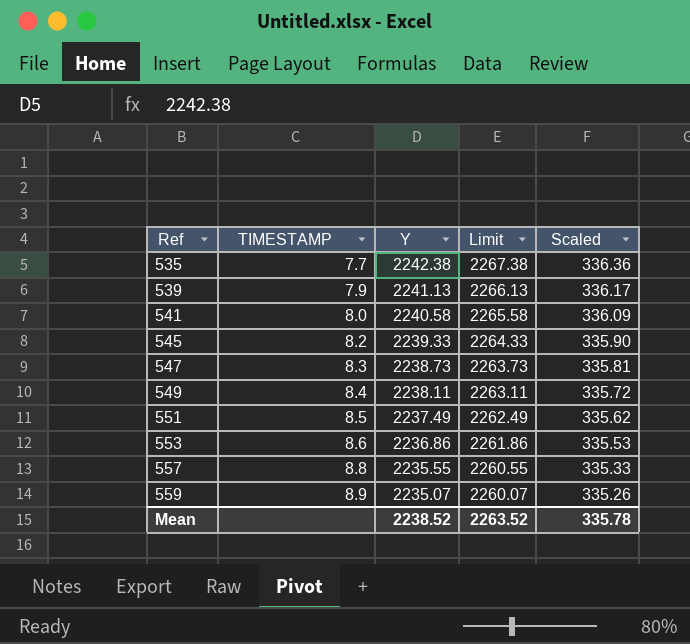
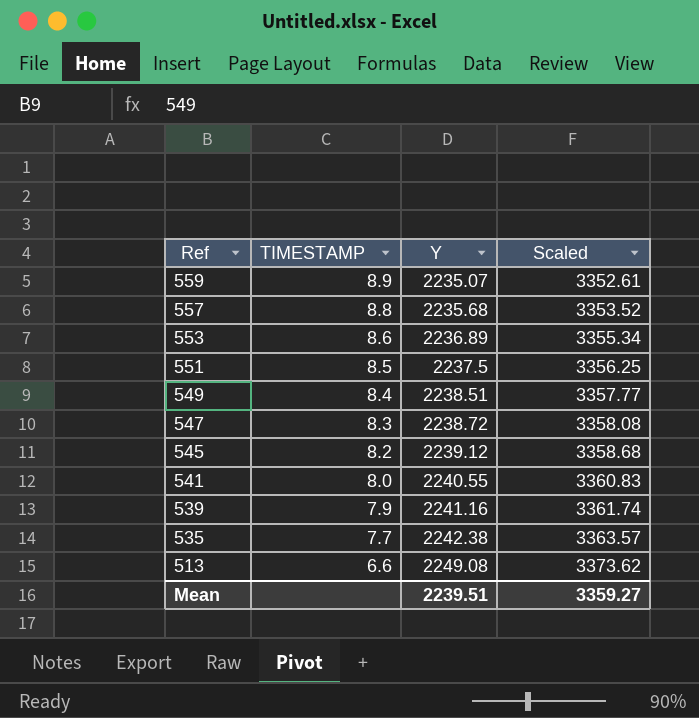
row order: Ref ascending -> Ref descending
column Limit | formula: [Y] + 25 -> none
column Scaled | formula: [Y] * 0.15 -> [Y] * 1.5
557 | Y: 2235.55 -> 2235.68
553 | Y: 2236.86 -> 2236.89
551 | Y: 2237.49 -> 2237.5
549 | Y: 2238.11 -> 2238.51
547 | Y: 2238.73 -> 2238.72
545 | Y: 2239.33 -> 2239.12
541 | Y: 2240.58 -> 2240.55
539 | Y: 2241.13 -> 2241.16
row 513: none -> 6.6 | 2249.08 | 3373.62
Mean | Y: 2238.52 -> 2239.51
Mean | Scaled: 335.78 -> 3359.27

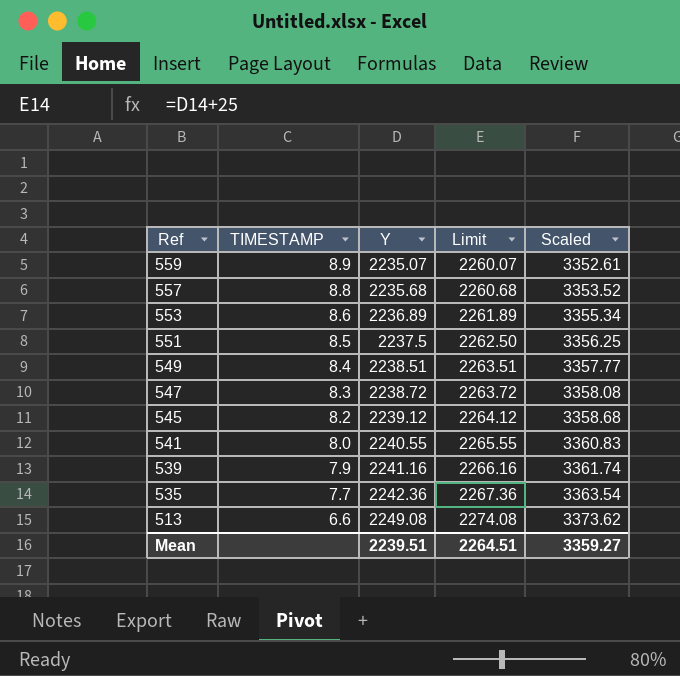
column Limit | formula: none -> [Y] + 25
535 | Y: 2242.38 -> 2242.36
535 | Scaled: 3363.57 -> 3363.54

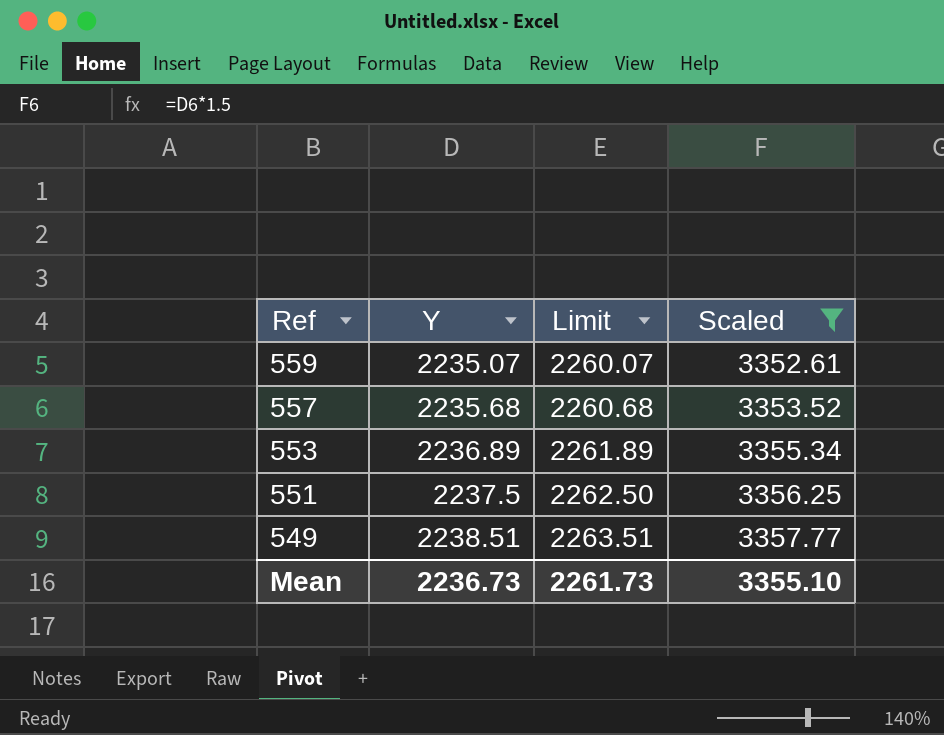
filter: none -> Scaled <= 3357.77
column TIMESTAMP | position: 2 -> none
Mean | Y: 2239.51 -> 2236.73
Mean | Limit: 2264.51 -> 2261.73
Mean | Scaled: 3359.27 -> 3355.10

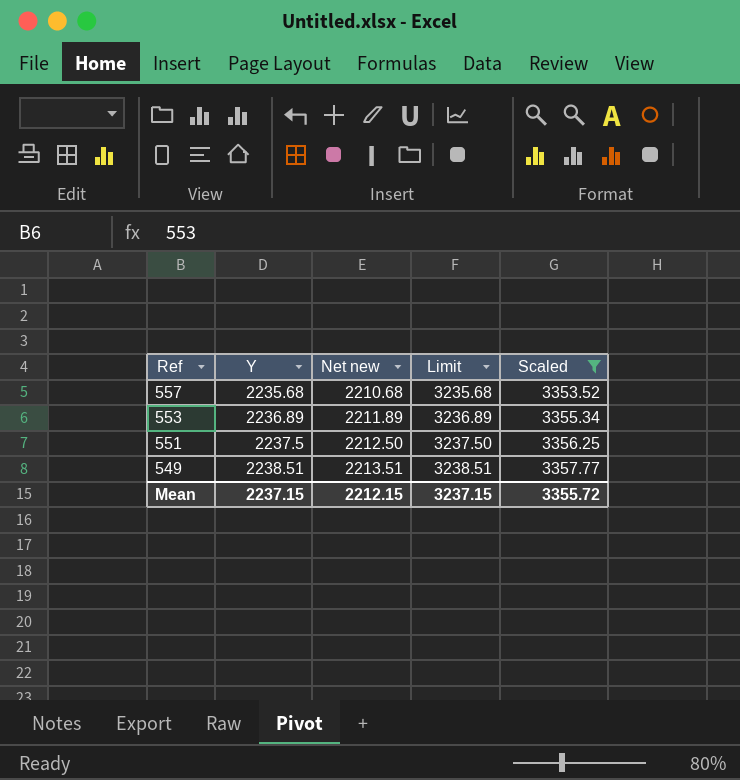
column Net new | formula: none -> [Y] - 25
column Limit | formula: [Y] + 25 -> [Y] + 1000
row 559: 2235.07 | 2260.07 | 3352.61 -> none
Mean | Y: 2236.73 -> 2237.15
Mean | Limit: 2261.73 -> 3237.15
Mean | Scaled: 3355.10 -> 3355.72

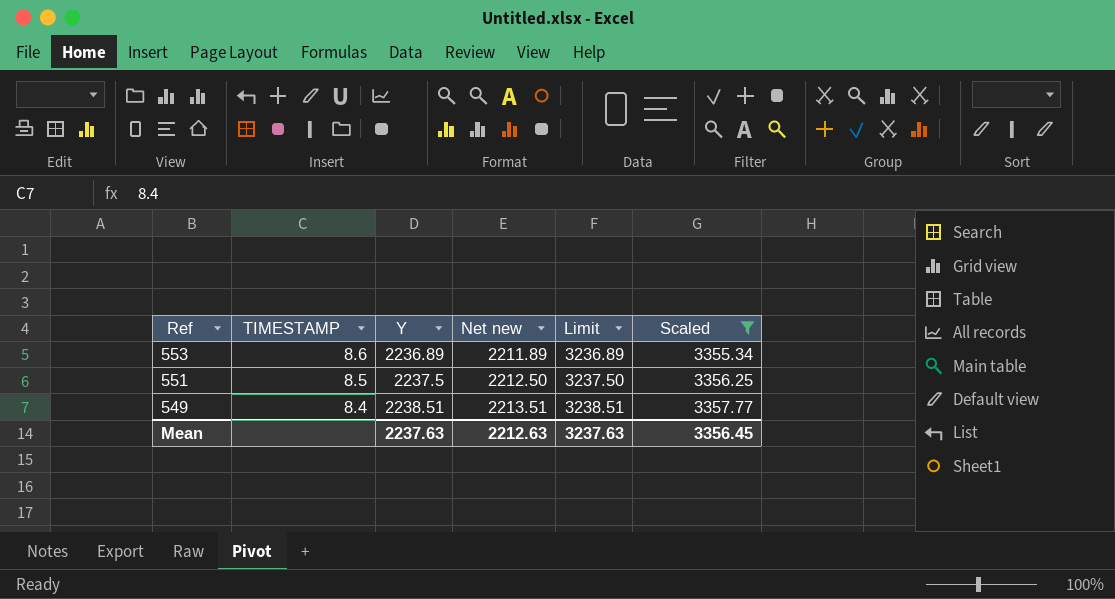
column TIMESTAMP | position: none -> 2
row 557: 2235.68 | 2210.68 | 3235.68 | 3353.52 -> none
Mean | Y: 2237.15 -> 2237.63
Mean | Net new: 2212.15 -> 2212.63
Mean | Limit: 3237.15 -> 3237.63
Mean | Scaled: 3355.72 -> 3356.45

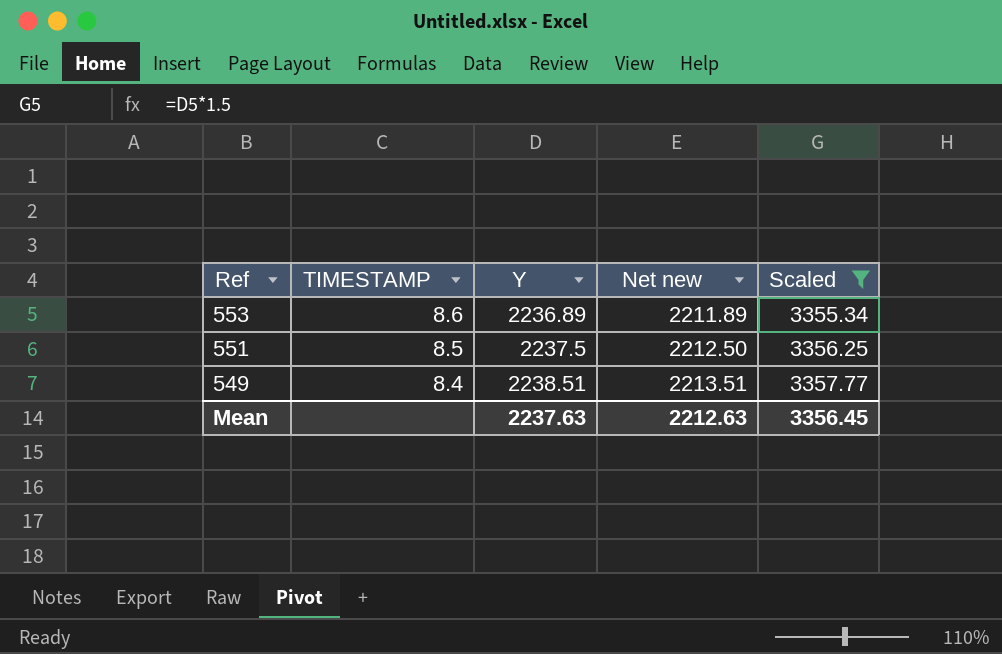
column Limit | formula: [Y] + 1000 -> none

